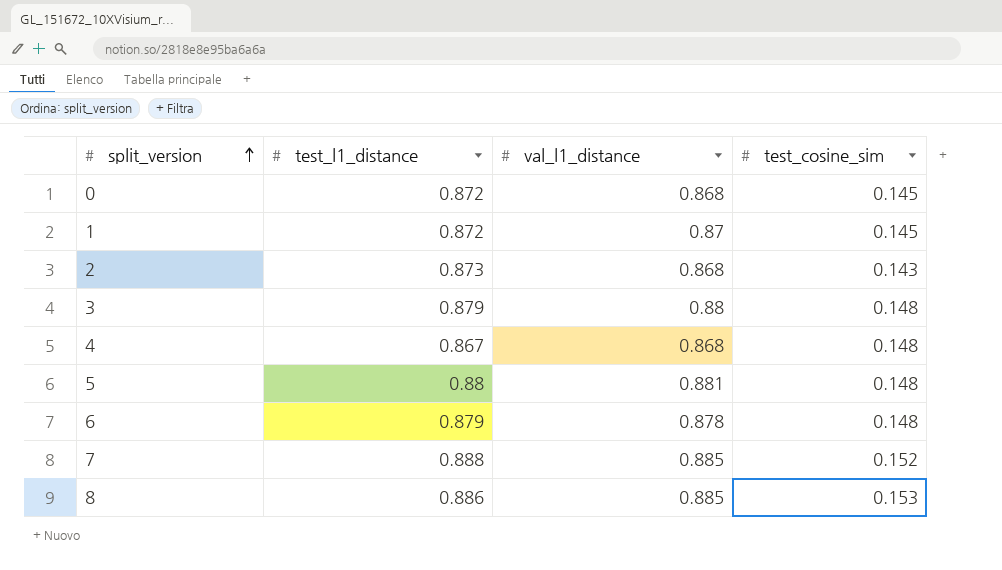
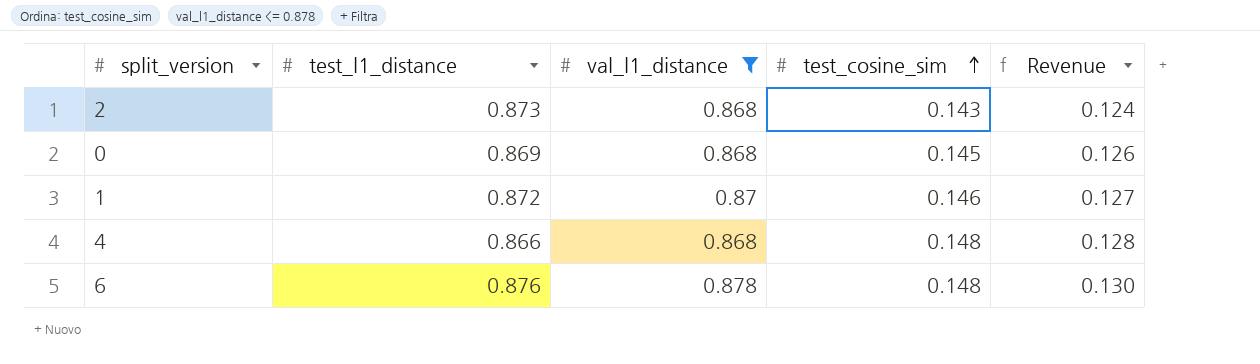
filter: none -> val_l1_distance <= 0.878
row order: split_version ascending -> test_cosine_sim ascending
column Revenue | formula: none -> [val_l1_distance] * [test_cosine_sim]
0 | test_l1_distance: 0.872 -> 0.869
1 | test_cosine_sim: 0.145 -> 0.146
4 | test_l1_distance: 0.867 -> 0.866
6 | test_l1_distance: 0.879 -> 0.876

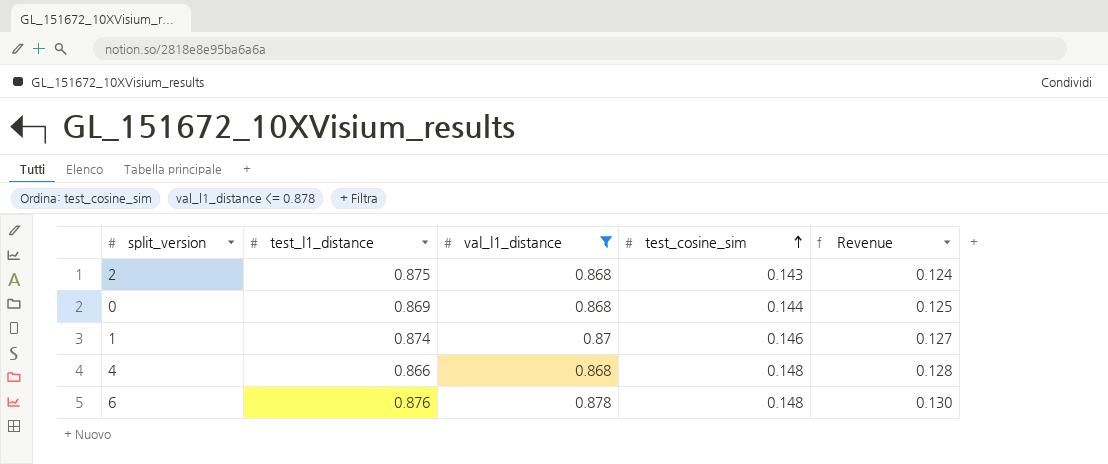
2 | test_l1_distance: 0.873 -> 0.875
0 | test_cosine_sim: 0.145 -> 0.144
0 | Revenue: 0.126 -> 0.125
1 | test_l1_distance: 0.872 -> 0.874

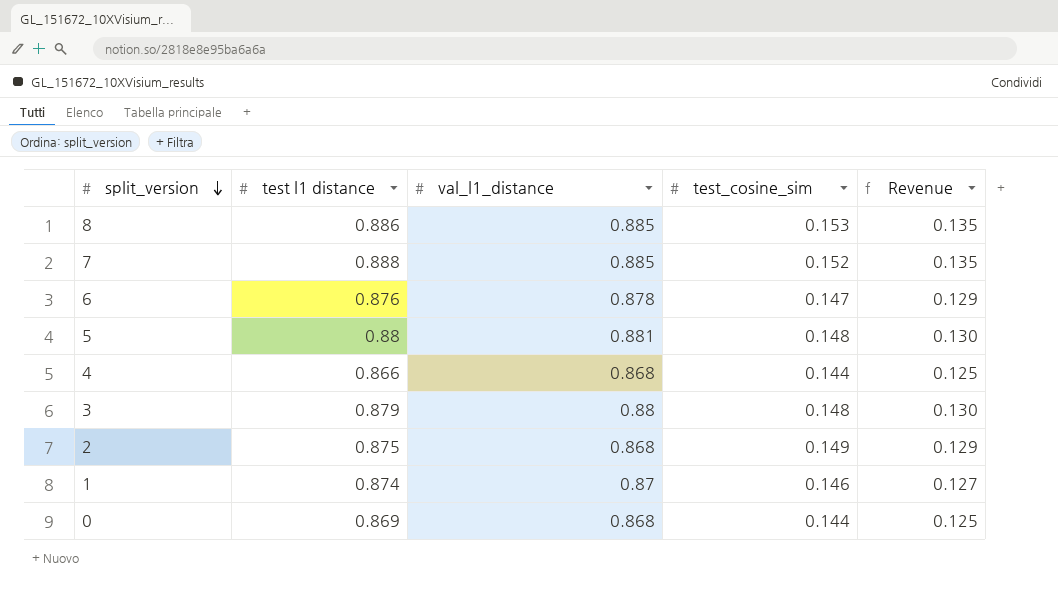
filter: val_l1_distance <= 0.878 -> none
row order: test_cosine_sim ascending -> split_version descending
column name: test_l1_distance -> test l1 distance
6 | test_cosine_sim: 0.148 -> 0.147
6 | Revenue: 0.130 -> 0.129
4 | test_cosine_sim: 0.148 -> 0.144
4 | Revenue: 0.128 -> 0.125
2 | test_cosine_sim: 0.143 -> 0.149
2 | Revenue: 0.124 -> 0.129

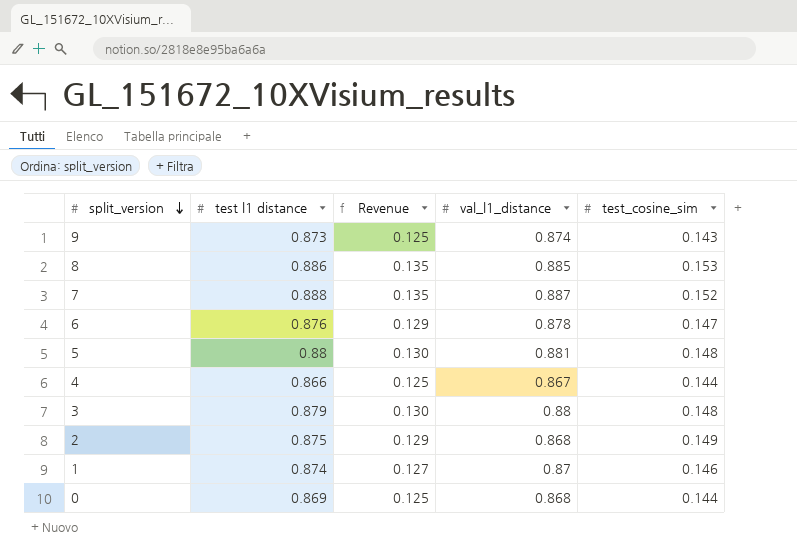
column Revenue | position: 5 -> 3
row 9: none -> 0.873 | 0.125 | 0.874 | 0.143
7 | val_l1_distance: 0.885 -> 0.887
4 | val_l1_distance: 0.868 -> 0.867

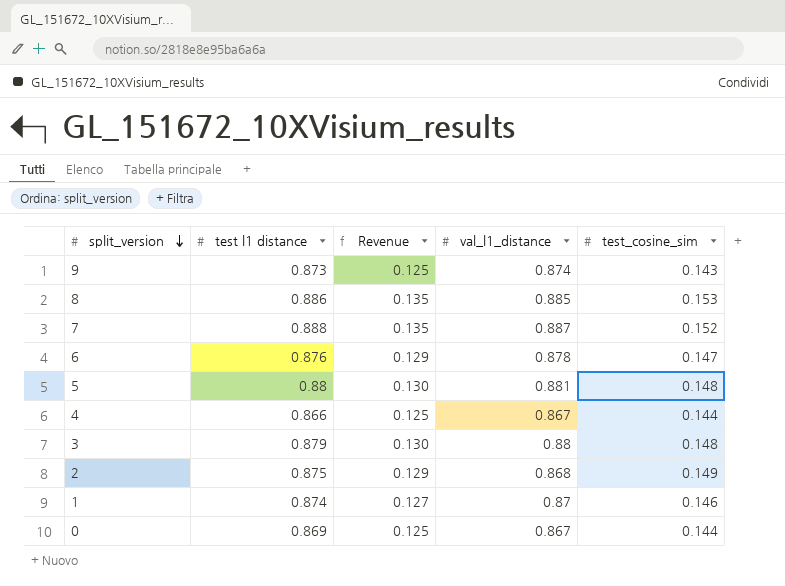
0 | val_l1_distance: 0.868 -> 0.867

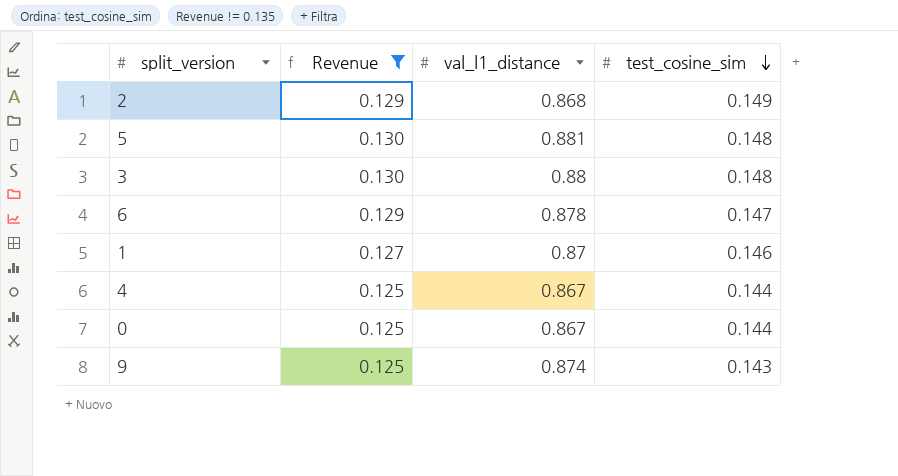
filter: none -> Revenue != 0.135
row order: split_version descending -> test_cosine_sim descending
column test l1 distance | position: 2 -> none

